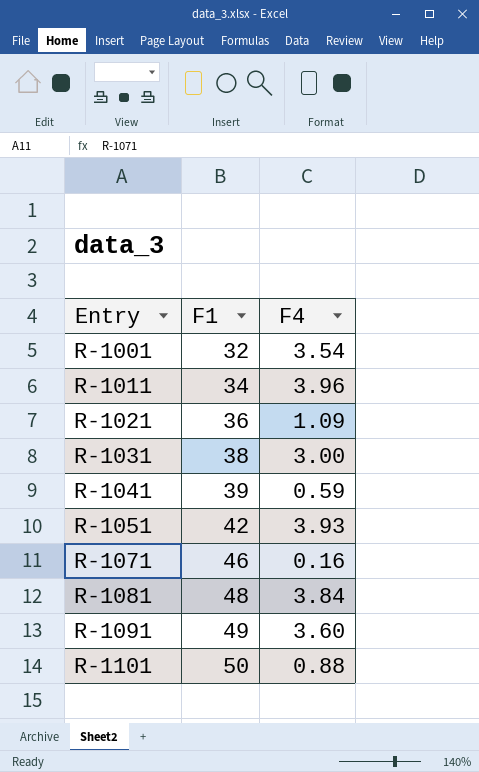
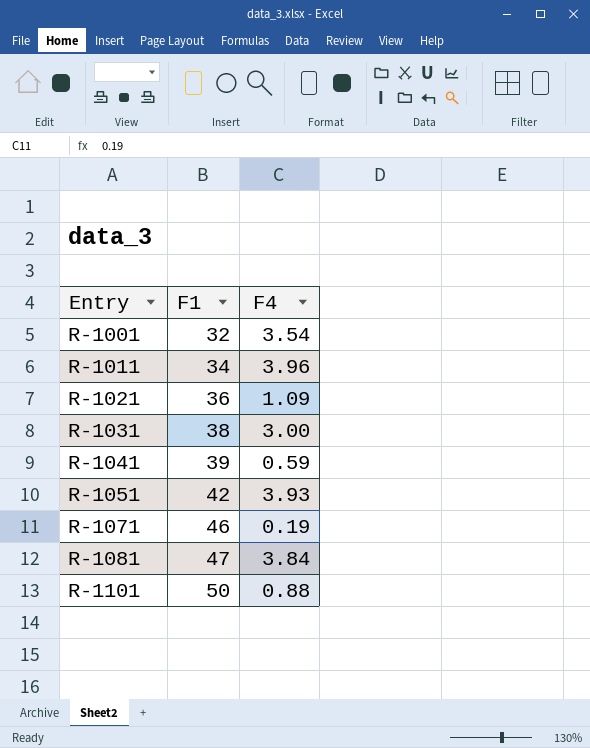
row R-1091: 49 | 3.60 -> none
R-1071 | F4: 0.16 -> 0.19
R-1081 | F1: 48 -> 47

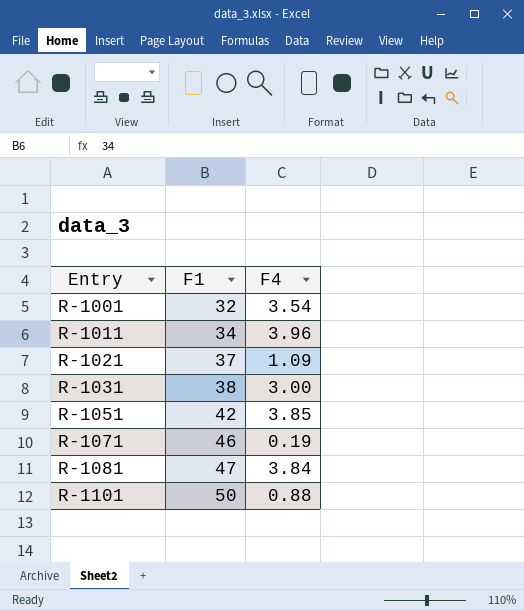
row R-1041: 39 | 0.59 -> none
R-1021 | F1: 36 -> 37
R-1051 | F4: 3.93 -> 3.85

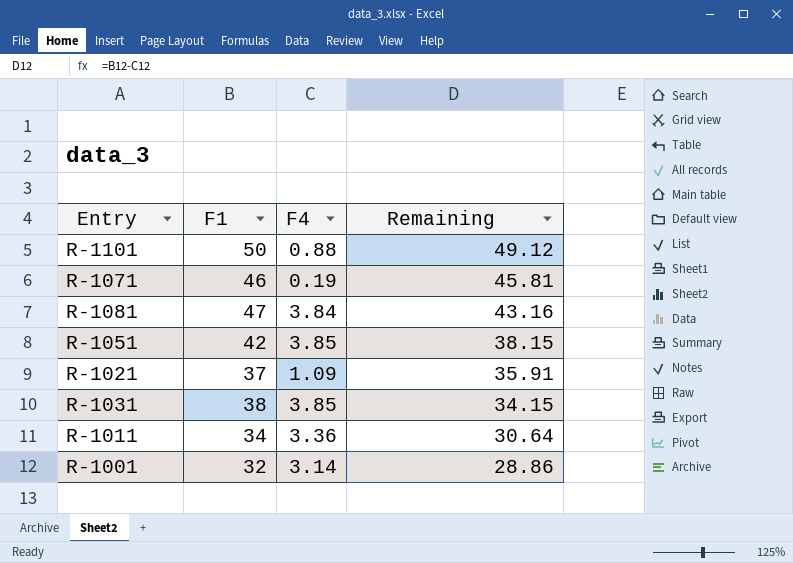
row order: Entry ascending -> Remaining descending
column Remaining | formula: none -> [F1] - [F4]
R-1031 | F4: 3.00 -> 3.85
R-1011 | F4: 3.96 -> 3.36
R-1001 | F4: 3.54 -> 3.14

